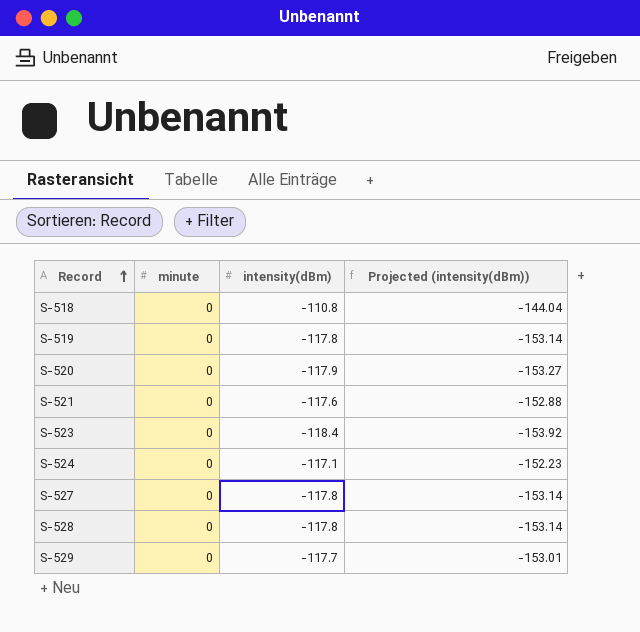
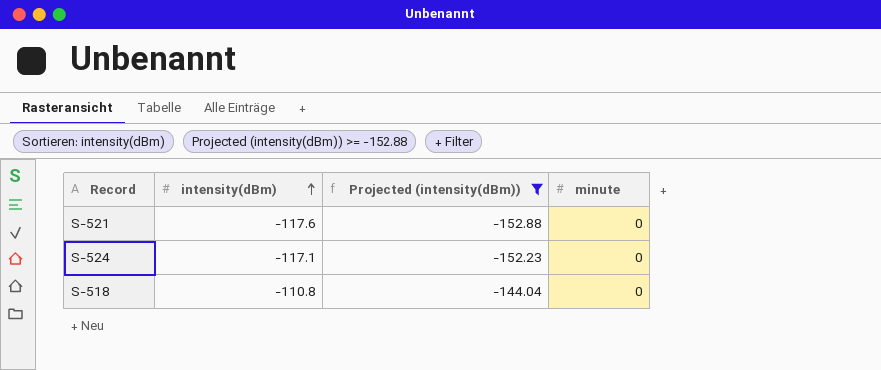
filter: none -> Projected (intensity(dBm)) >= -152.88
row order: Record ascending -> intensity(dBm) ascending
column minute | position: 2 -> 4

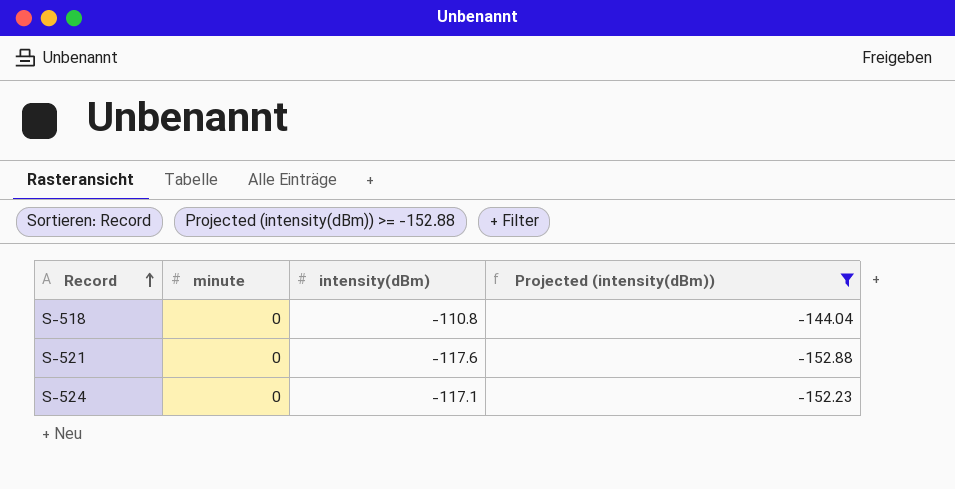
row order: intensity(dBm) ascending -> Record ascending
column minute | position: 4 -> 2

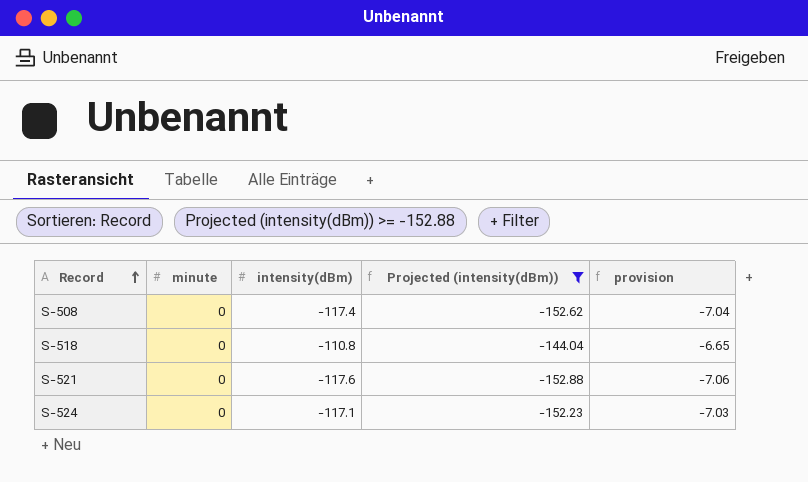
column provision | formula: none -> [intensity(dBm)] * 0.06
row S-508: none -> 0 | -117.4 | -152.62 | -7.04

